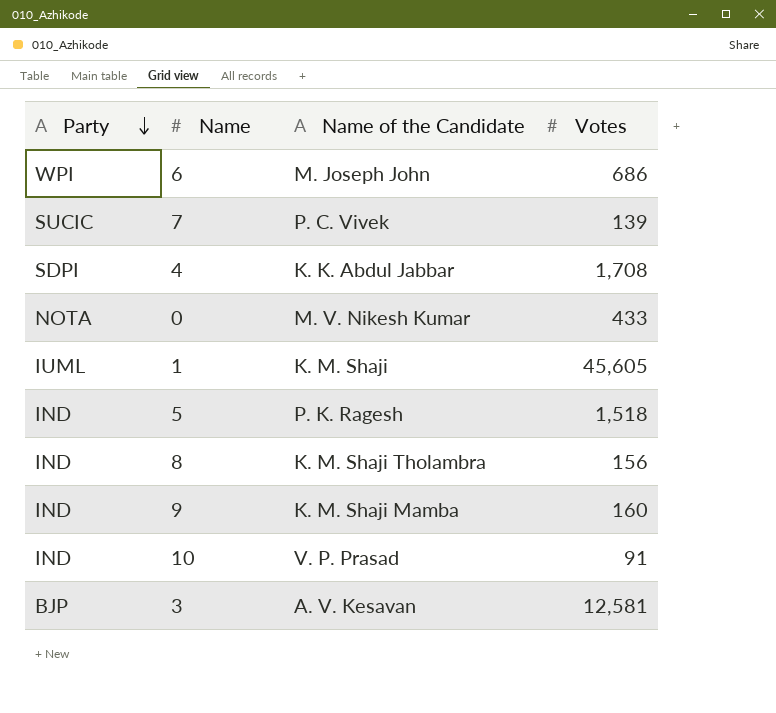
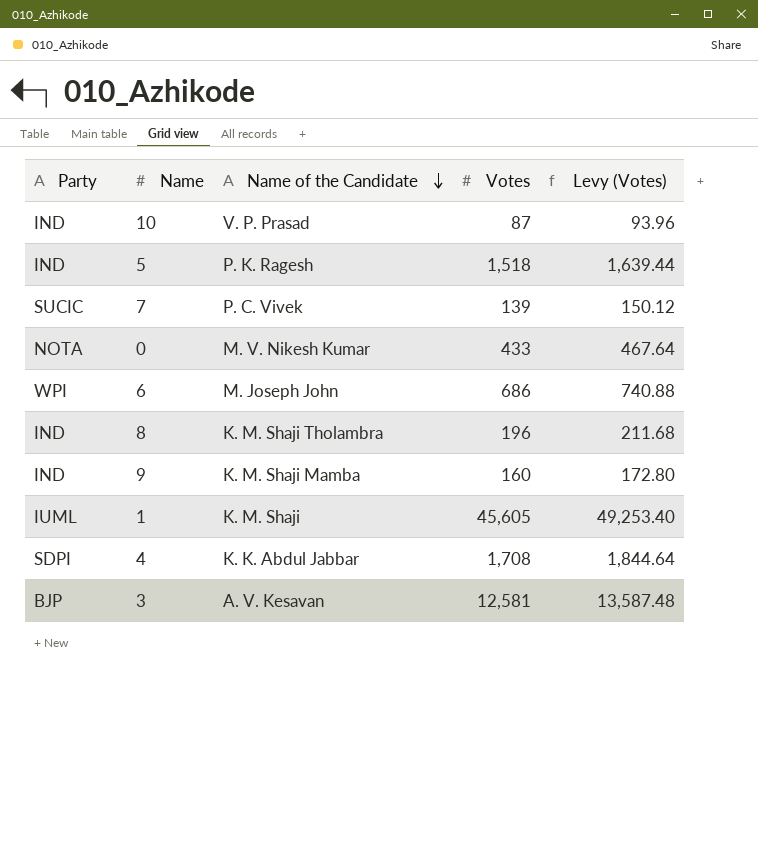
row order: Party descending -> Name of the Candidate descending
column Levy (Votes) | formula: none -> [Votes] * 1.08
10 | Votes: 91 -> 87
8 | Votes: 156 -> 196

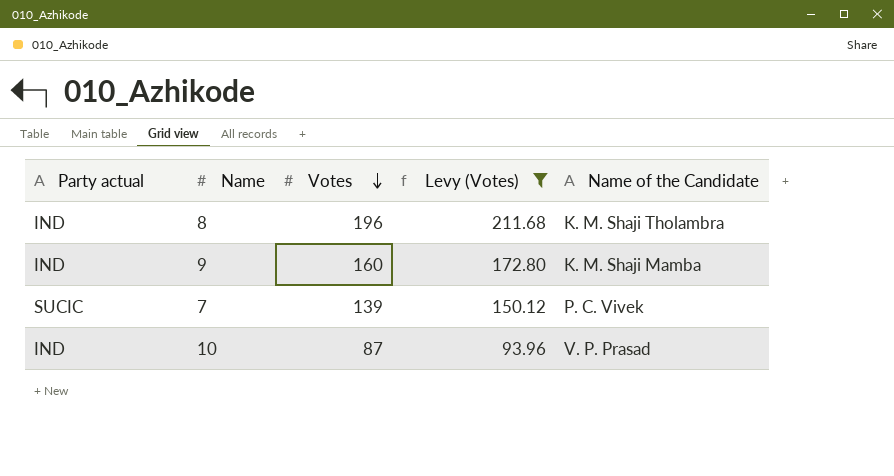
filter: none -> Levy (Votes) <= 211.68
row order: Name of the Candidate descending -> Votes descending
column name: Party -> Party actual
column Name of the Candidate | position: 3 -> 5

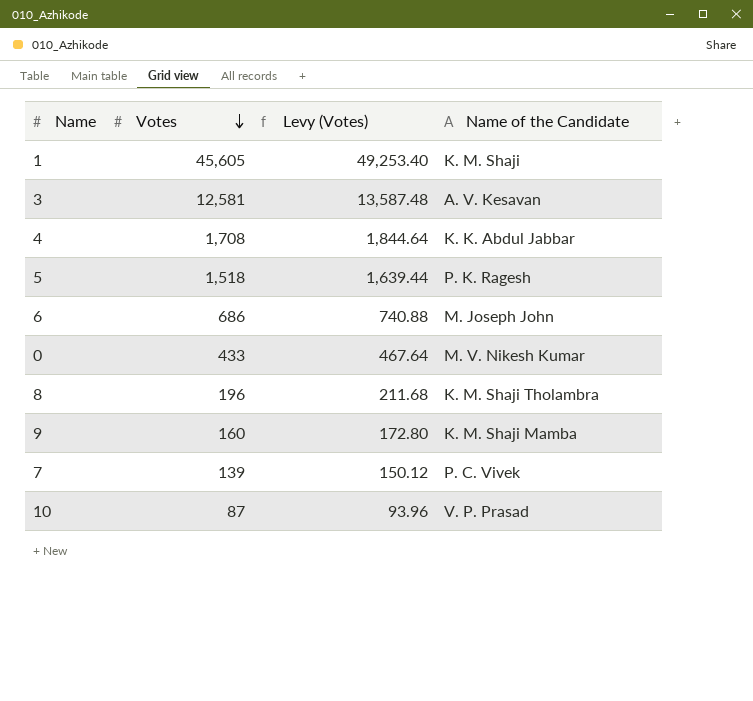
filter: Levy (Votes) <= 211.68 -> none
column Party actual | position: 1 -> none

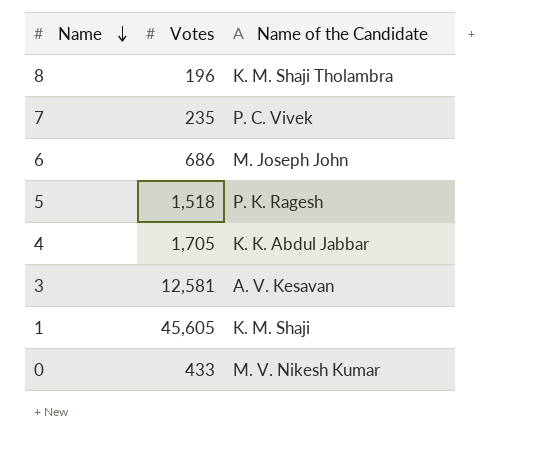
row order: Votes descending -> Name descending
column Levy (Votes) | formula: [Votes] * 1.08 -> none
row 9: 160 | 172.80 | K. M. Shaji Mamba -> none
row 10: 87 | 93.96 | V. P. Prasad -> none
7 | Votes: 139 -> 235
4 | Votes: 1,708 -> 1,705

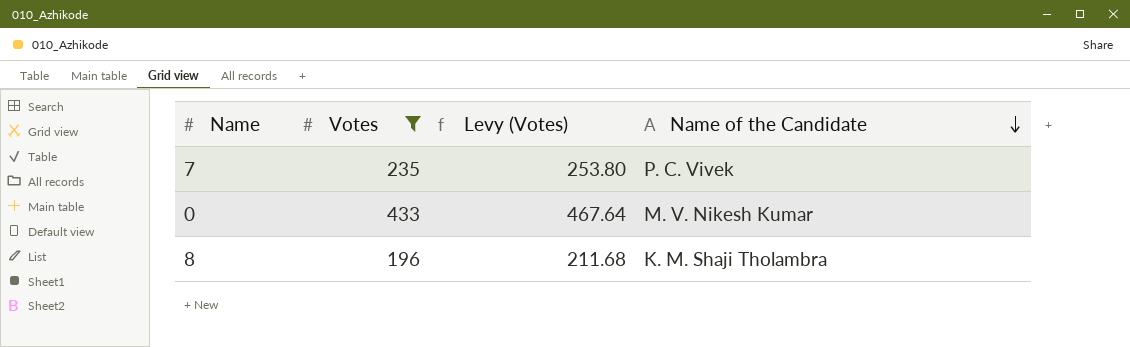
filter: none -> Votes <= 433
row order: Name descending -> Name of the Candidate descending
column Levy (Votes) | formula: none -> [Votes] * 1.08

